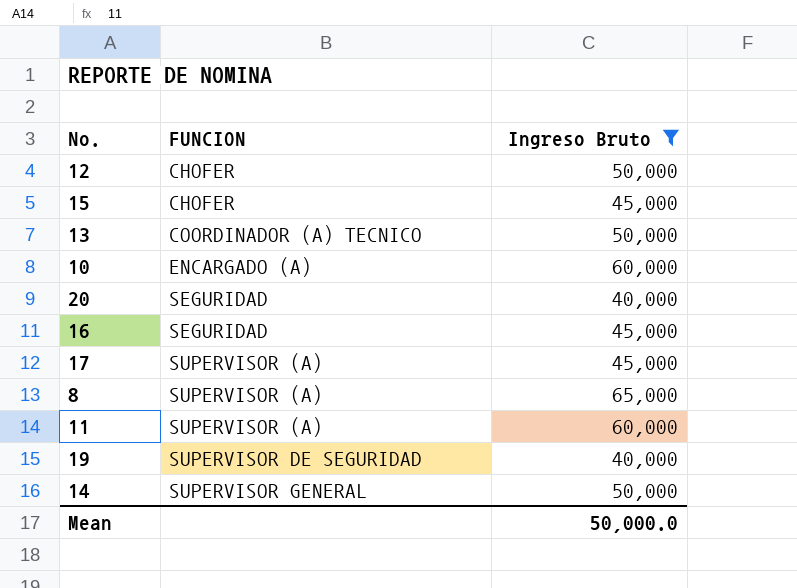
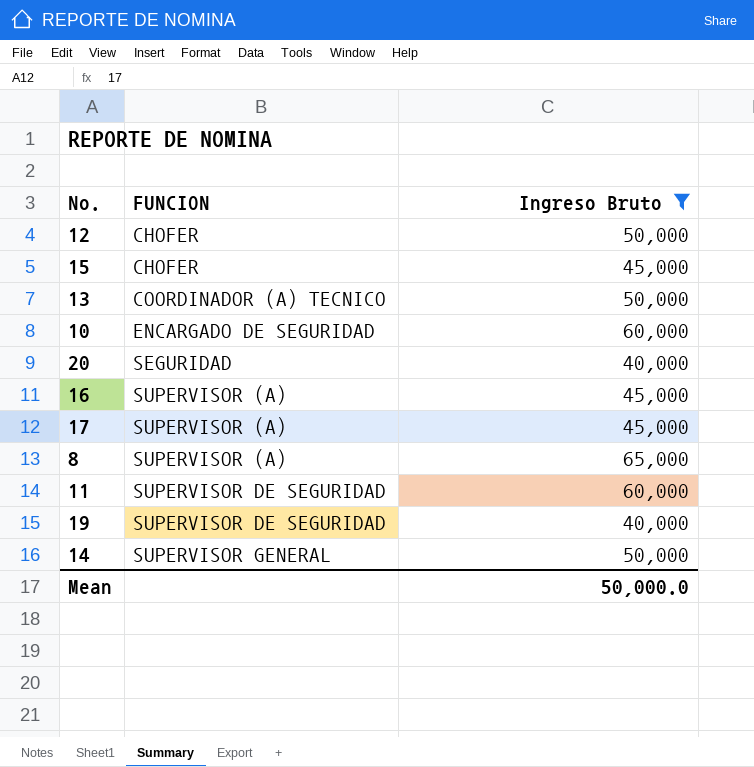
10 | FUNCION: ENCARGADO (A) -> ENCARGADO DE SEGURIDAD
16 | FUNCION: SEGURIDAD -> SUPERVISOR (A)
11 | FUNCION: SUPERVISOR (A) -> SUPERVISOR DE SEGURIDAD

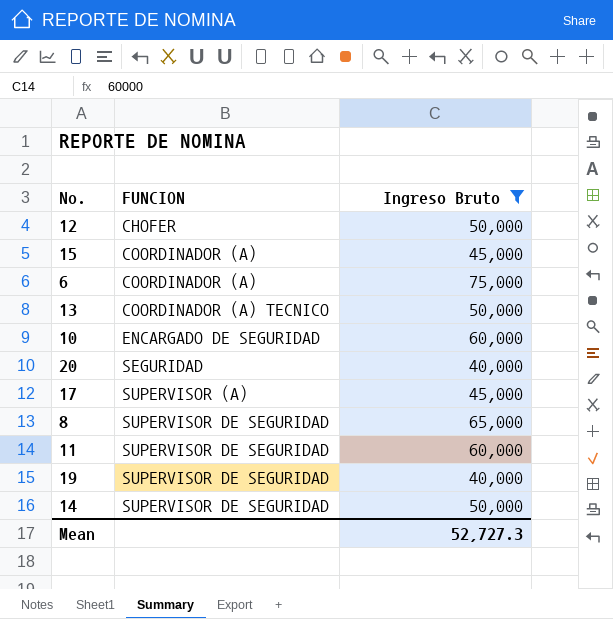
row 16: SUPERVISOR (A) | 45,000 -> none
15 | FUNCION: CHOFER -> COORDINADOR (A)
row 6: none -> COORDINADOR (A) | 75,000
8 | FUNCION: SUPERVISOR (A) -> SUPERVISOR DE SEGURIDAD
14 | FUNCION: SUPERVISOR GENERAL -> SUPERVISOR DE SEGURIDAD
Mean | Ingreso Bruto: 50,000.0 -> 52,727.3

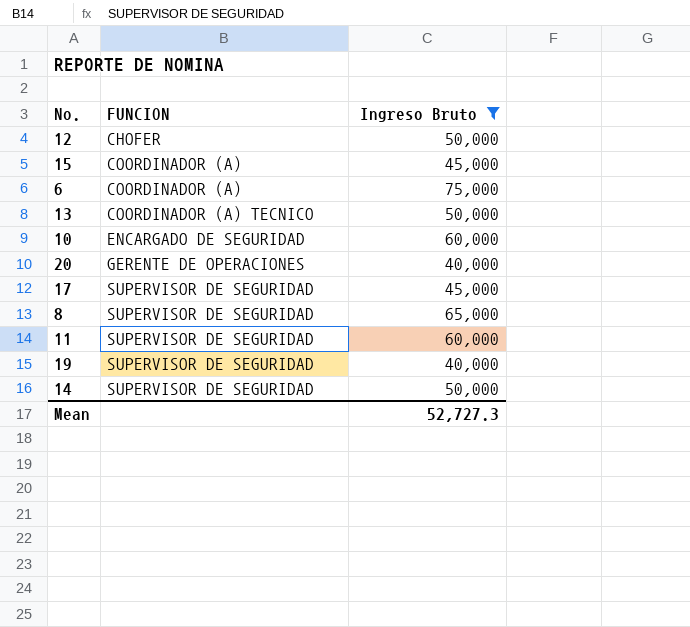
20 | FUNCION: SEGURIDAD -> GERENTE DE OPERACIONES
17 | FUNCION: SUPERVISOR (A) -> SUPERVISOR DE SEGURIDAD

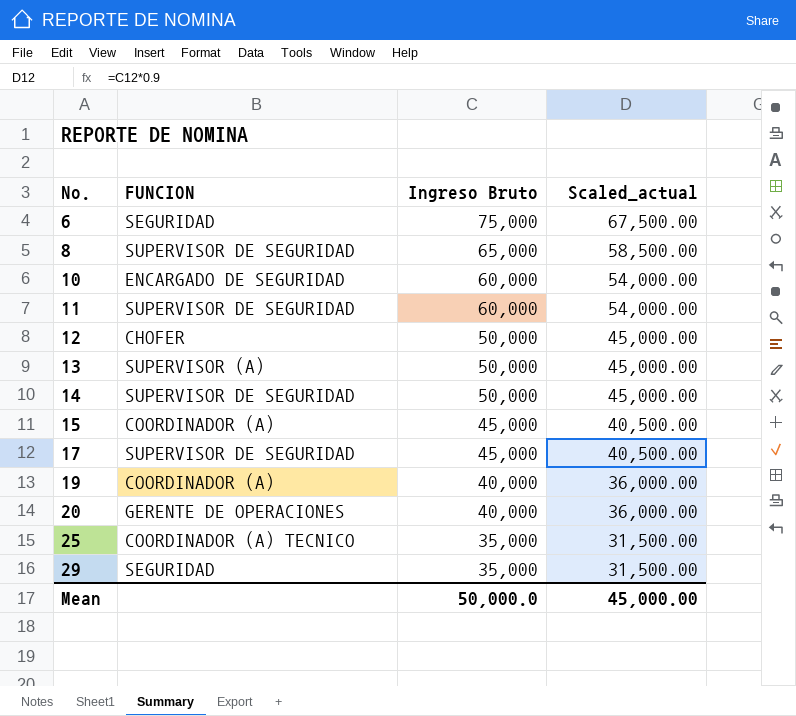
filter: Ingreso Bruto != 35,000 -> none
row order: FUNCION ascending -> No. ascending
column Scaled_actual | formula: none -> [Ingreso Bruto] * 0.9
6 | FUNCION: COORDINADOR (A) -> SEGURIDAD
13 | FUNCION: COORDINADOR (A) TECNICO -> SUPERVISOR (A)
19 | FUNCION: SUPERVISOR DE SEGURIDAD -> COORDINADOR (A)
Mean | Ingreso Bruto: 52,727.3 -> 50,000.0

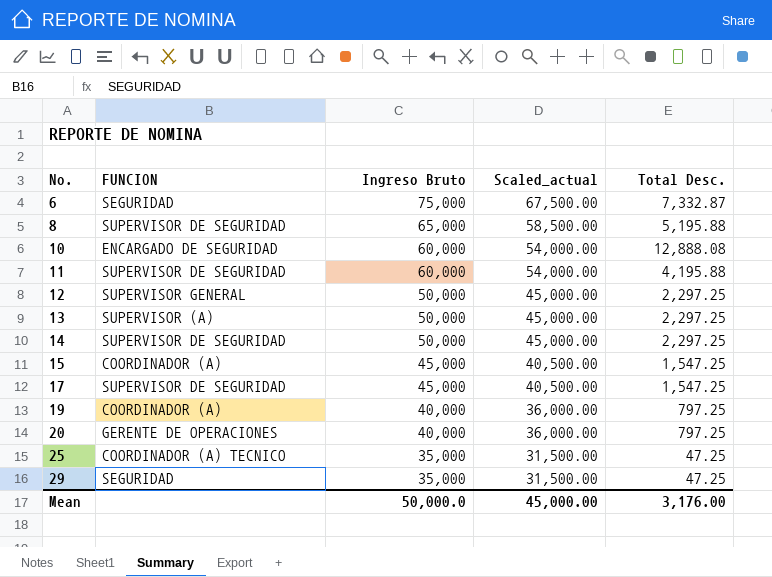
column Total Desc. | position: none -> 5
12 | FUNCION: CHOFER -> SUPERVISOR GENERAL

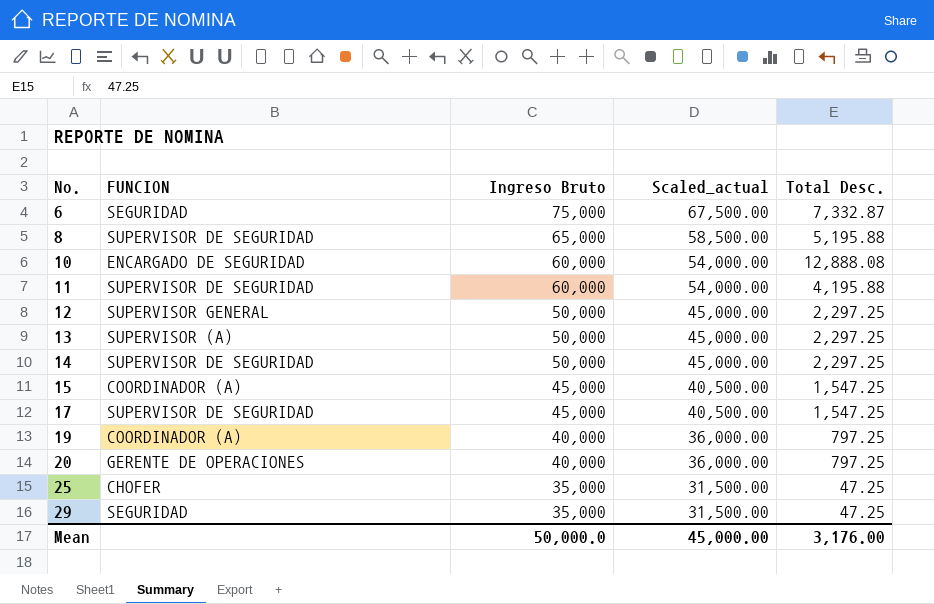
25 | FUNCION: COORDINADOR (A) TECNICO -> CHOFER

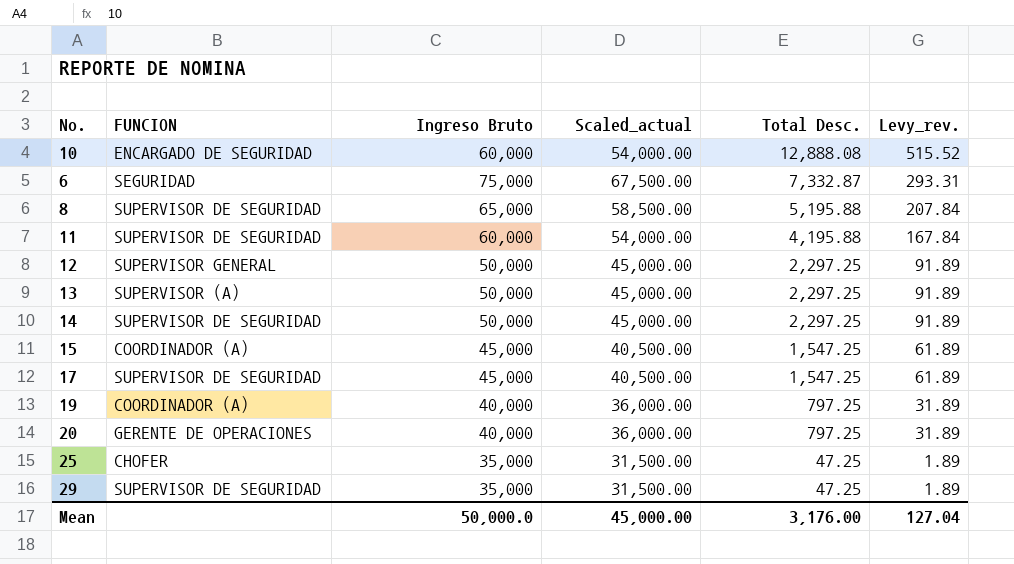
row order: No. ascending -> Total Desc. descending
column Levy_rev. | formula: none -> [Total Desc.] * 0.04
29 | FUNCION: SEGURIDAD -> SUPERVISOR DE SEGURIDAD

